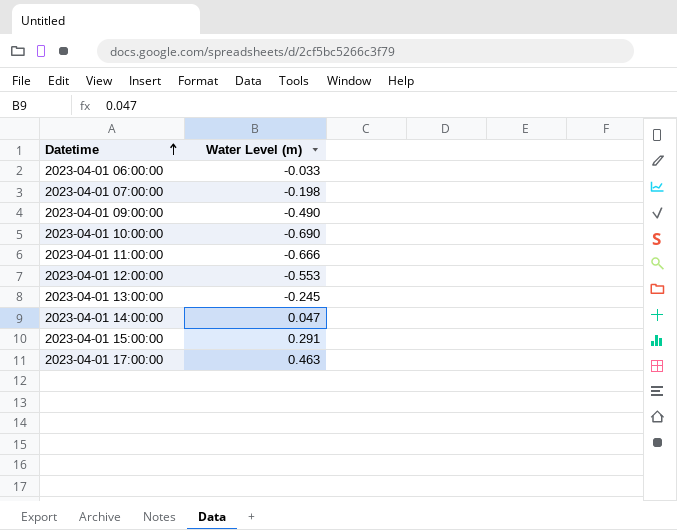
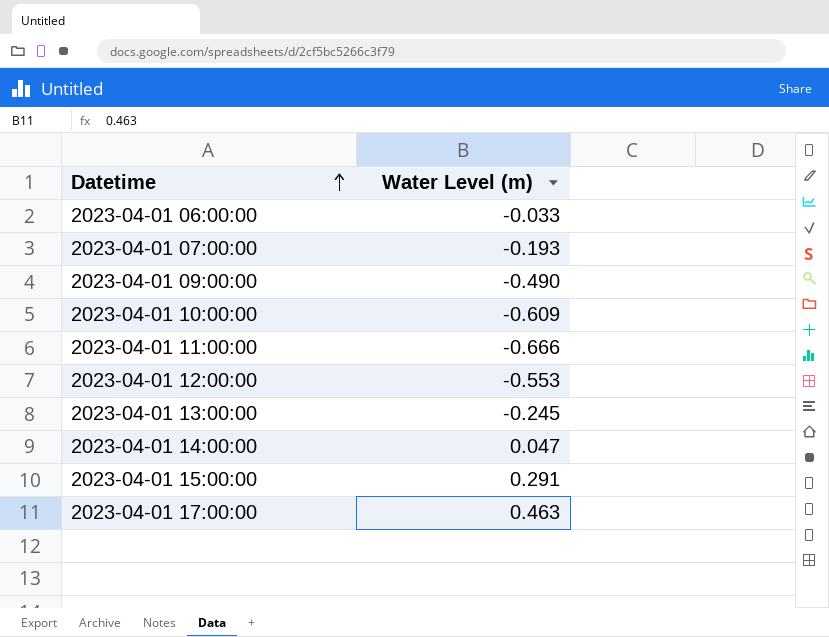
2023-04-01 07:00:00 | Water Level (m): -0.198 -> -0.193
2023-04-01 10:00:00 | Water Level (m): -0.690 -> -0.609

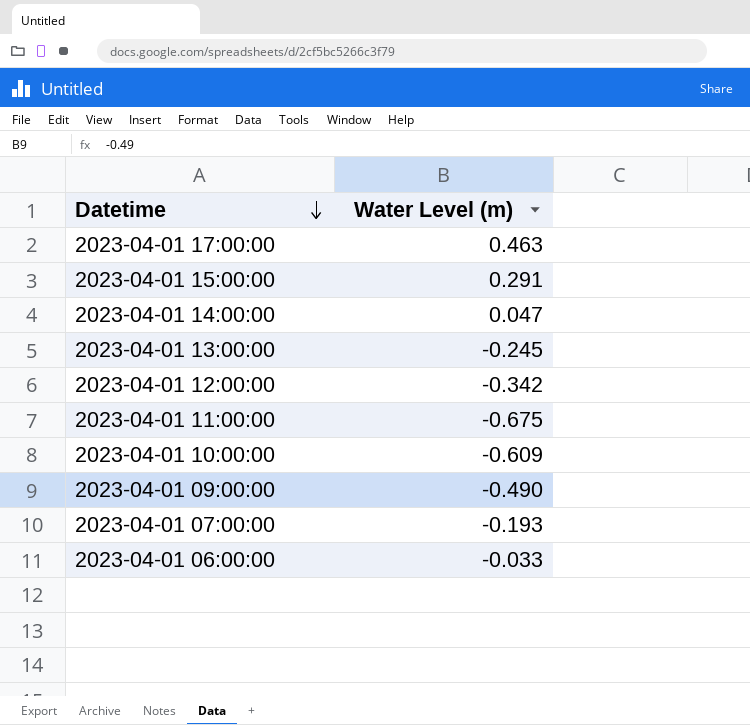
row order: Datetime ascending -> Datetime descending
2023-04-01 12:00:00 | Water Level (m): -0.553 -> -0.342
2023-04-01 11:00:00 | Water Level (m): -0.666 -> -0.675

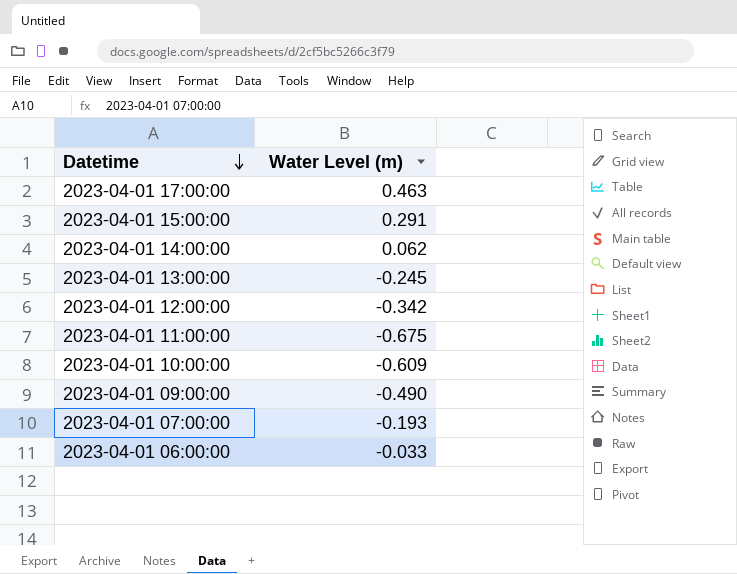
2023-04-01 14:00:00 | Water Level (m): 0.047 -> 0.062

